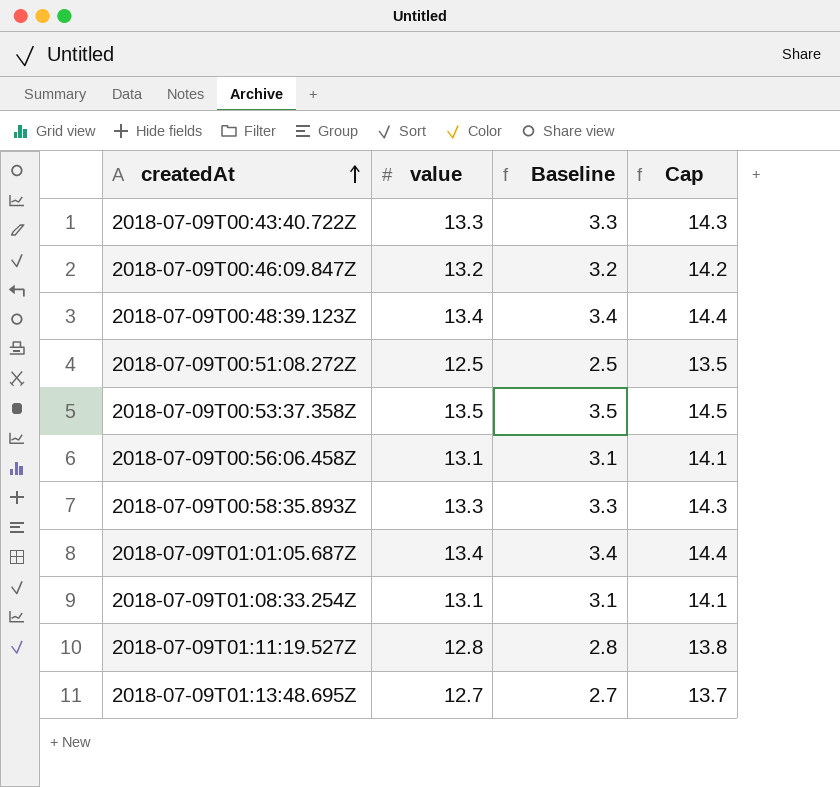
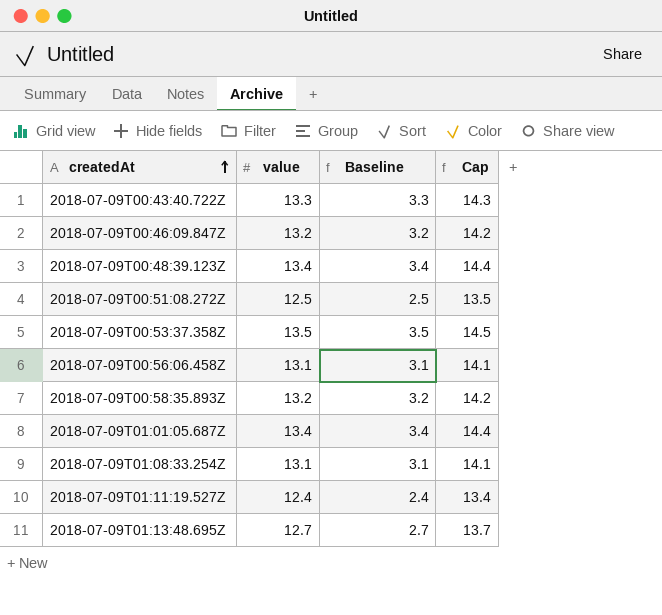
2018-07-09T00:58:35.893Z | value: 13.3 -> 13.2
2018-07-09T00:58:35.893Z | Baseline: 3.3 -> 3.2
2018-07-09T00:58:35.893Z | Cap: 14.3 -> 14.2
2018-07-09T01:11:19.527Z | value: 12.8 -> 12.4
2018-07-09T01:11:19.527Z | Baseline: 2.8 -> 2.4
2018-07-09T01:11:19.527Z | Cap: 13.8 -> 13.4

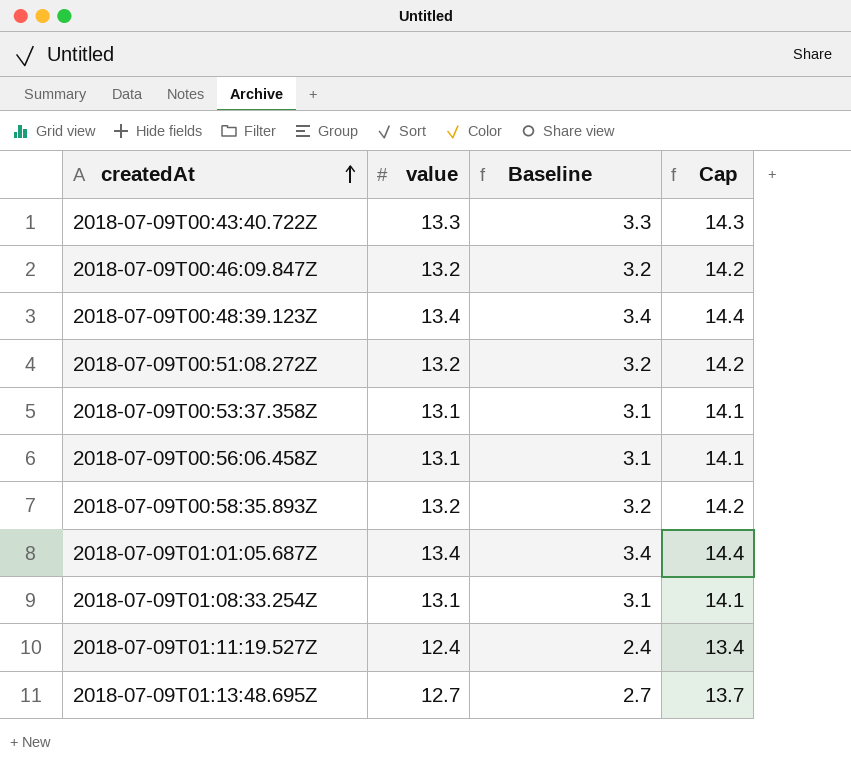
2018-07-09T00:51:08.272Z | value: 12.5 -> 13.2
2018-07-09T00:51:08.272Z | Baseline: 2.5 -> 3.2
2018-07-09T00:51:08.272Z | Cap: 13.5 -> 14.2
2018-07-09T00:53:37.358Z | value: 13.5 -> 13.1
2018-07-09T00:53:37.358Z | Baseline: 3.5 -> 3.1
2018-07-09T00:53:37.358Z | Cap: 14.5 -> 14.1

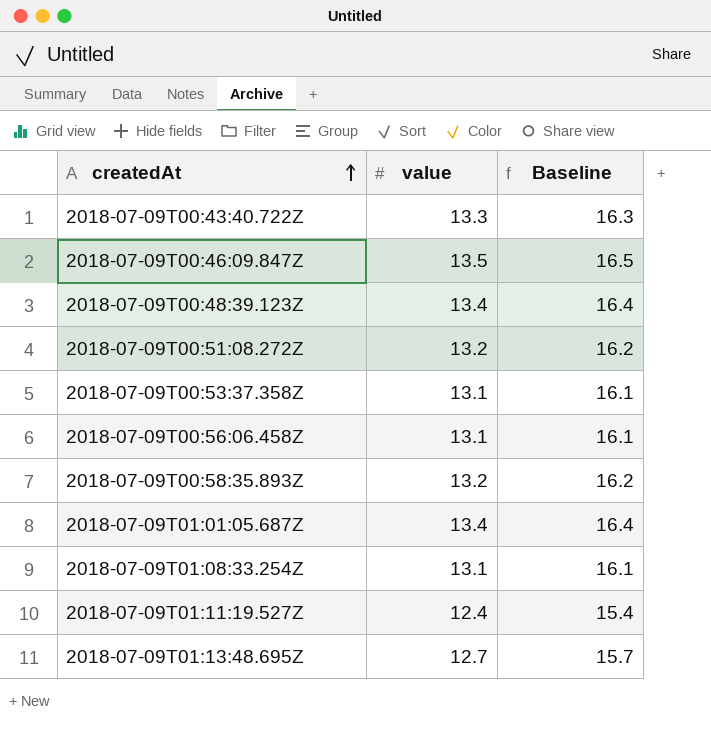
column Cap | formula: [value] + 1 -> none
column Baseline | formula: [value] - 10 -> [value] + 3
2018-07-09T00:46:09.847Z | value: 13.2 -> 13.5

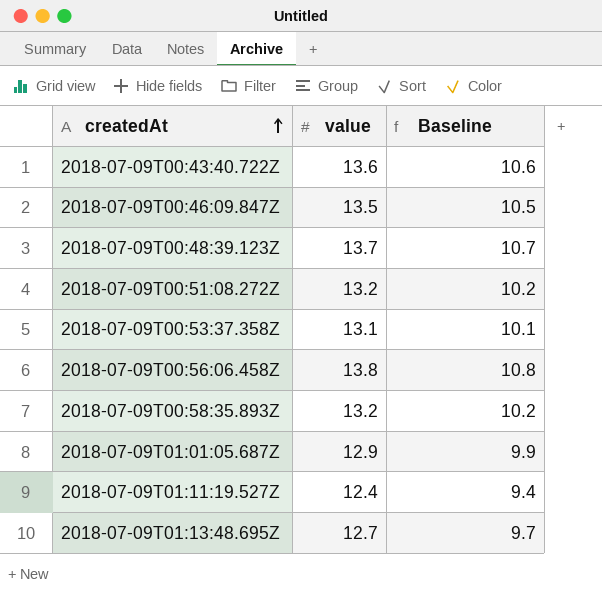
column Baseline | formula: [value] + 3 -> [value] - 3
row 2018-07-09T01:08:33.254Z: 13.1 | 16.1 -> none
2018-07-09T00:43:40.722Z | value: 13.3 -> 13.6
2018-07-09T00:48:39.123Z | value: 13.4 -> 13.7
2018-07-09T00:56:06.458Z | value: 13.1 -> 13.8
2018-07-09T01:01:05.687Z | value: 13.4 -> 12.9

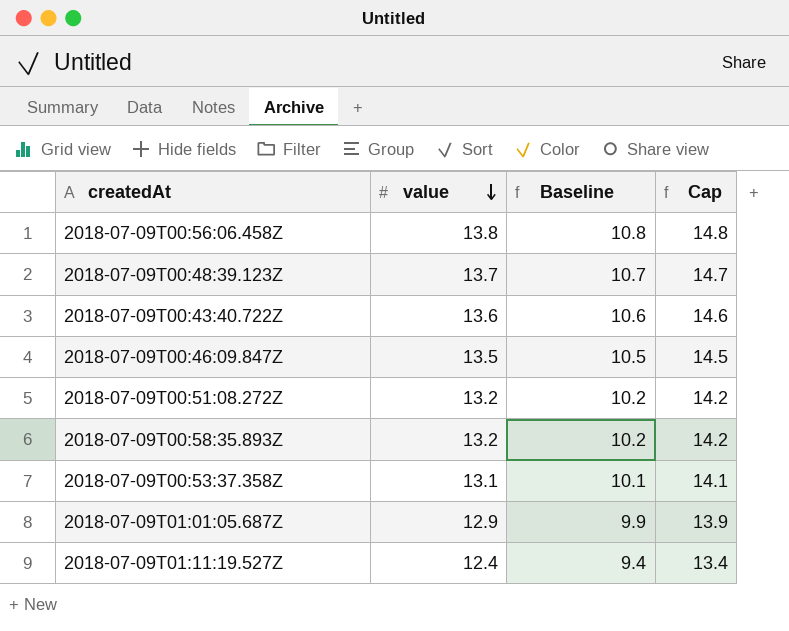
row order: createdAt ascending -> value descending
column Cap | formula: none -> [value] + 1
row 2018-07-09T01:13:48.695Z: 12.7 | 9.7 -> none

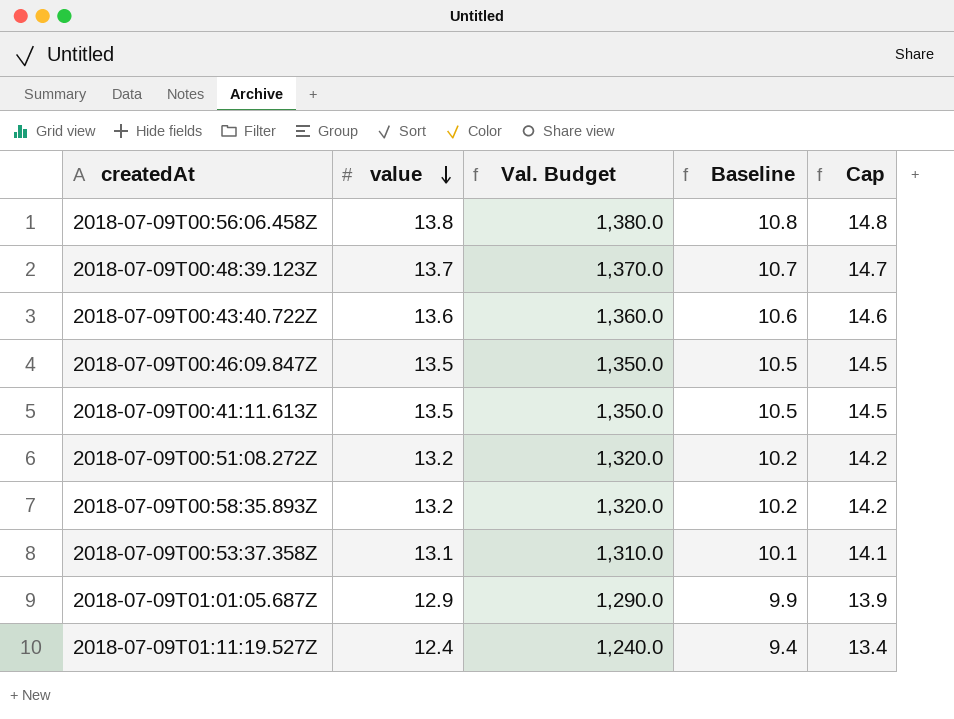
column Val. Budget | formula: none -> [value] * 100
row 2018-07-09T00:41:11.613Z: none -> 13.5 | 1,350.0 | 10.5 | 14.5

